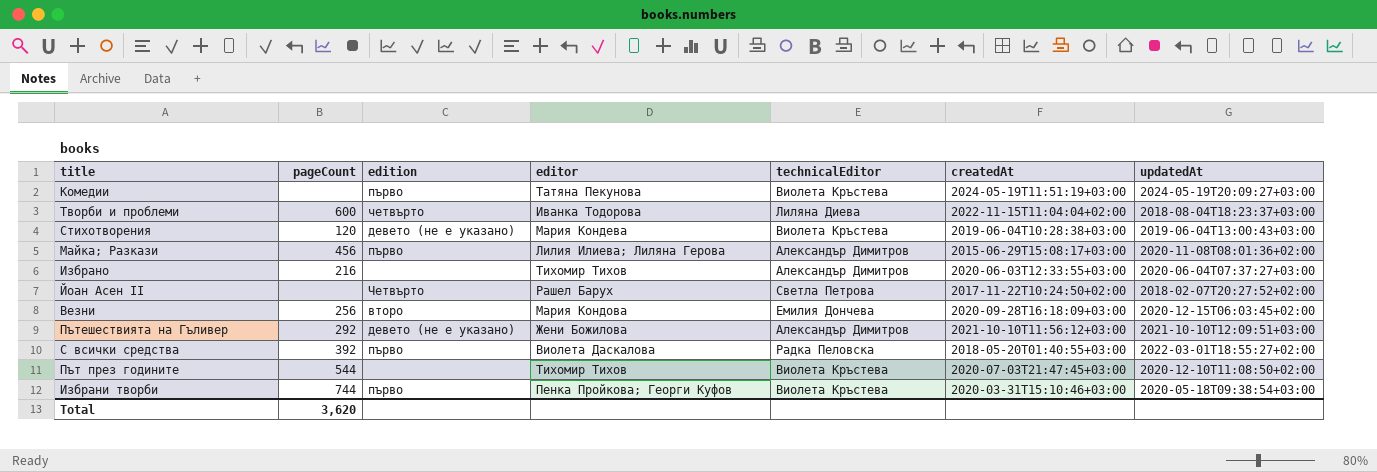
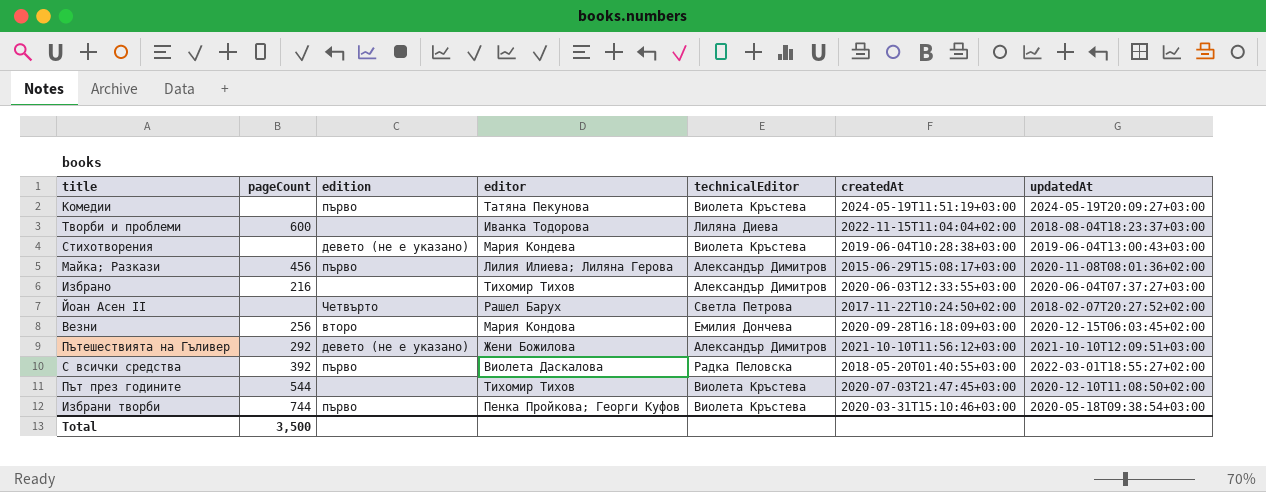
Творби и проблеми | edition: четвърто -> none
Стихотворения | pageCount: 120 -> none
Total | pageCount: 3,620 -> 3,500

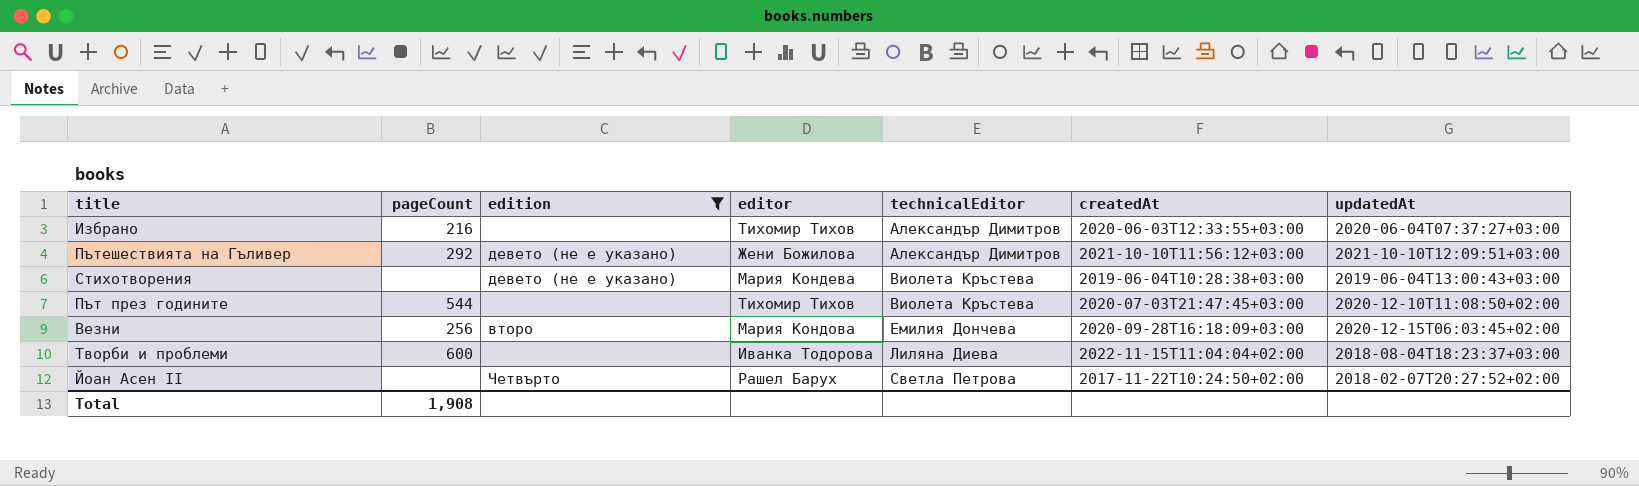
filter: none -> edition != първо
row order: none -> technicalEditor ascending
Total | pageCount: 3,500 -> 1,908

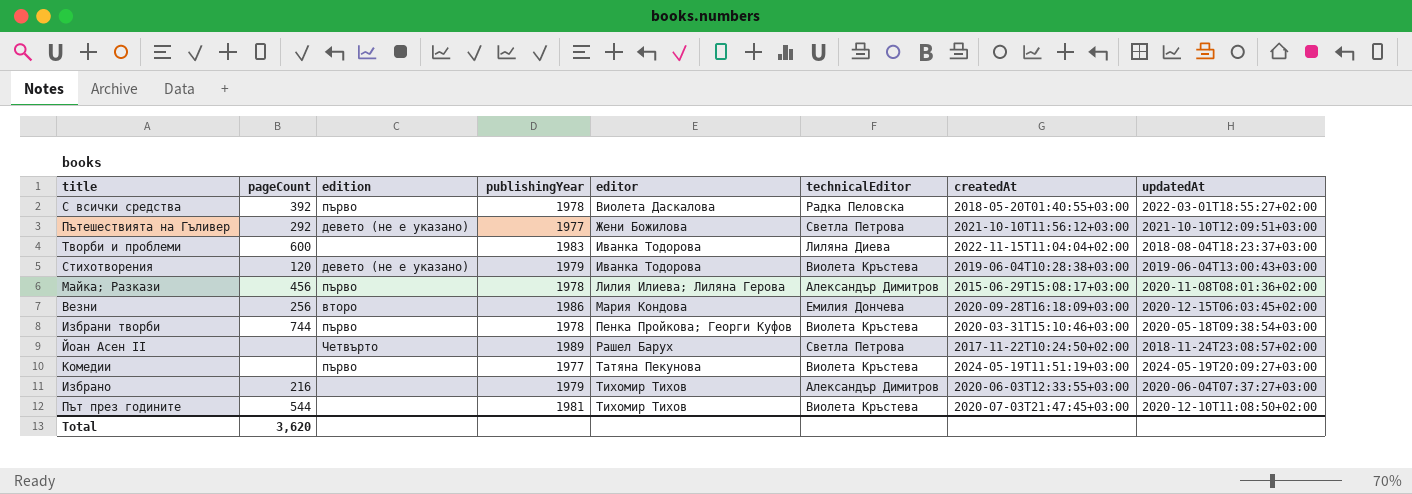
filter: edition != първо -> none
row order: technicalEditor ascending -> editor ascending
column publishingYear | position: none -> 4
Пътешествията на Гъливер | technicalEditor: Александър Димитров -> Светла Петрова
Стихотворения | pageCount: none -> 120
Стихотворения | editor: Мария Кондева -> Иванка Тодорова
Йоан Асен II | updatedAt: 2018-02-07T20:27:52+02:00 -> 2018-11-24T23:08:57+02:00
Total | pageCount: 1,908 -> 3,620

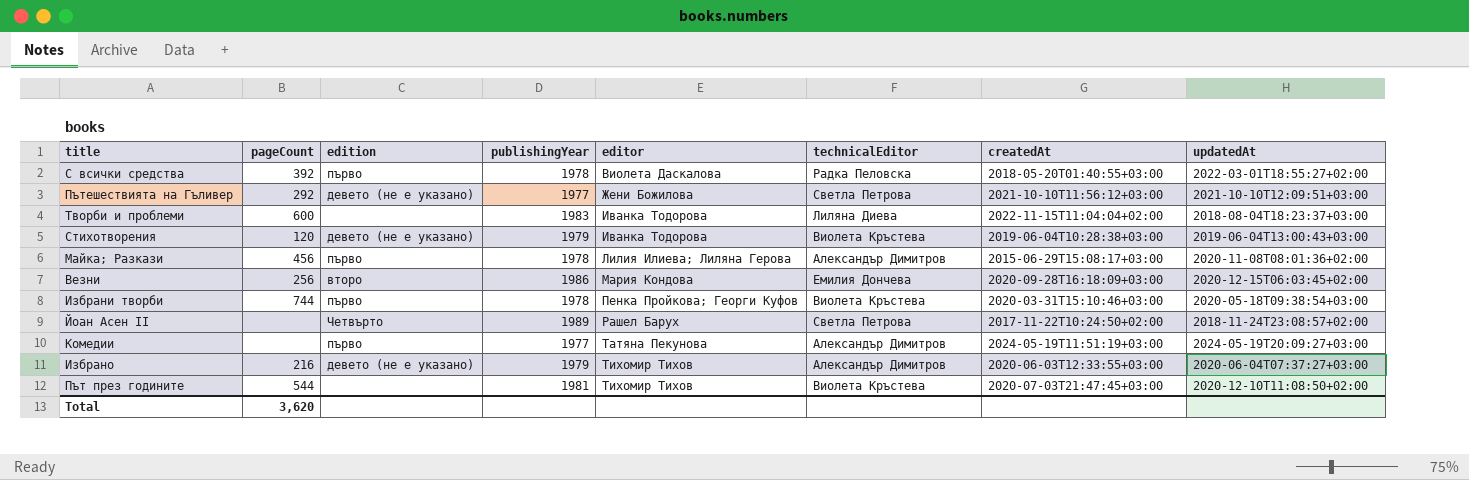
Комедии | technicalEditor: Виолета Кръстева -> Александър Димитров
Избрано | edition: none -> девето (не е указано)

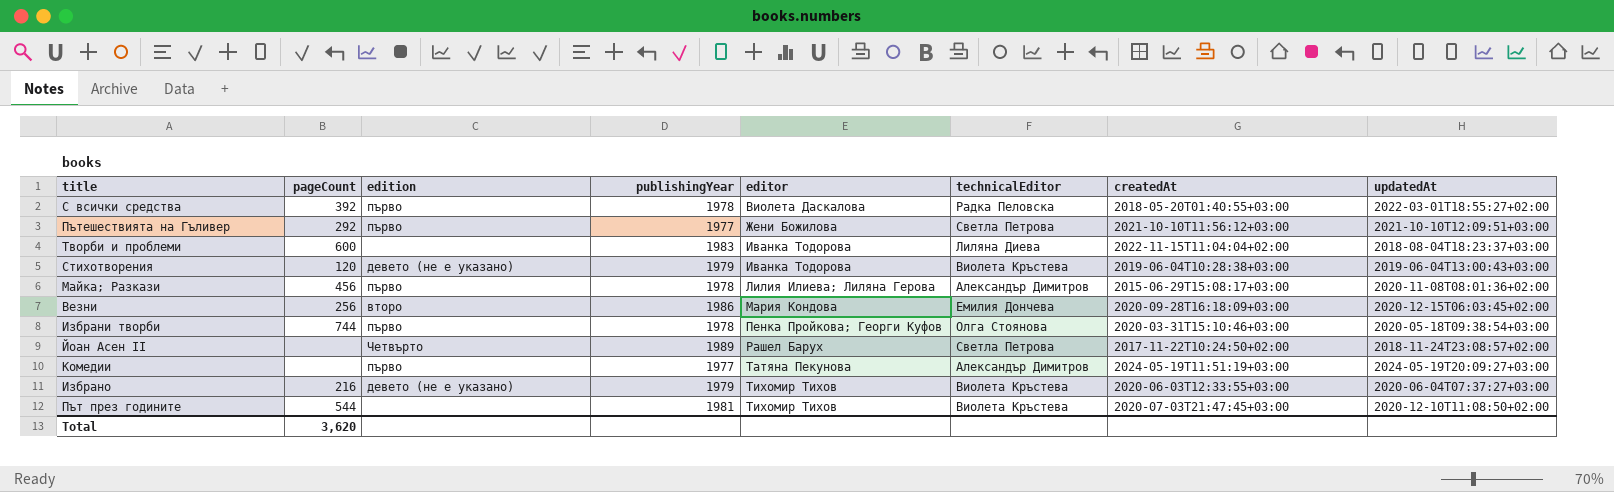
Пътешествията на Гъливер | edition: девето (не е указано) -> първо
Избрани творби | technicalEditor: Виолета Кръстева -> Олга Стоянова
Избрано | technicalEditor: Александър Димитров -> Виолета Кръстева

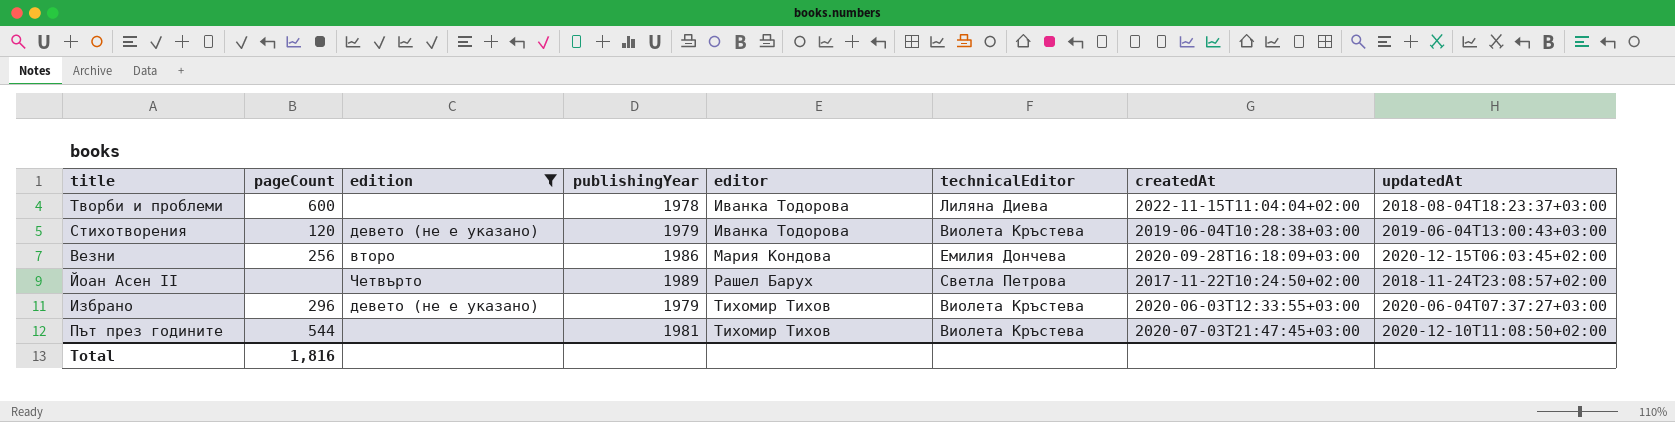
filter: none -> edition != първо
Творби и проблеми | publishingYear: 1983 -> 1978
Избрано | pageCount: 216 -> 296
Total | pageCount: 3,620 -> 1,816

